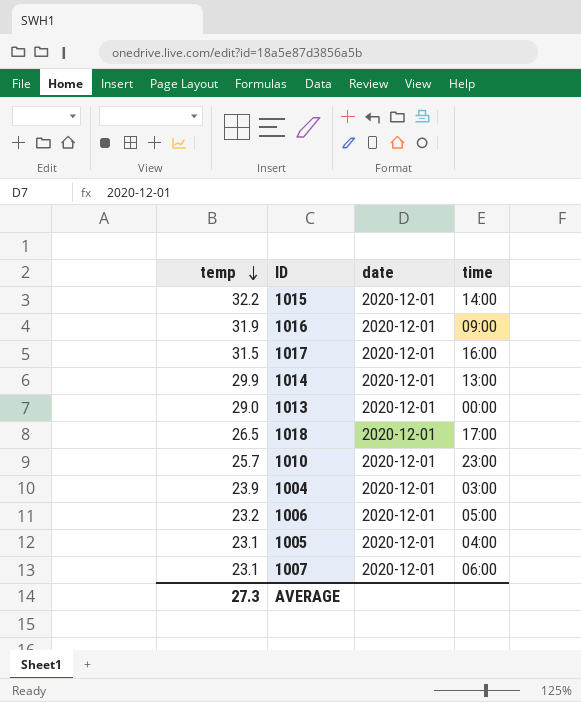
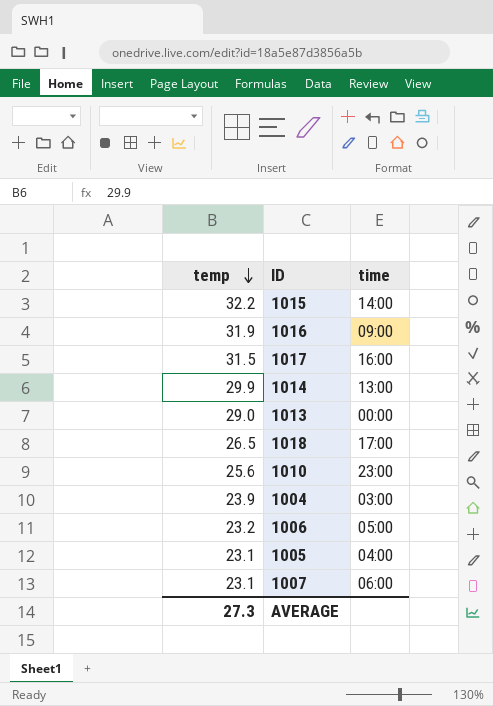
column date | position: 3 -> none
1010 | temp: 25.7 -> 25.6

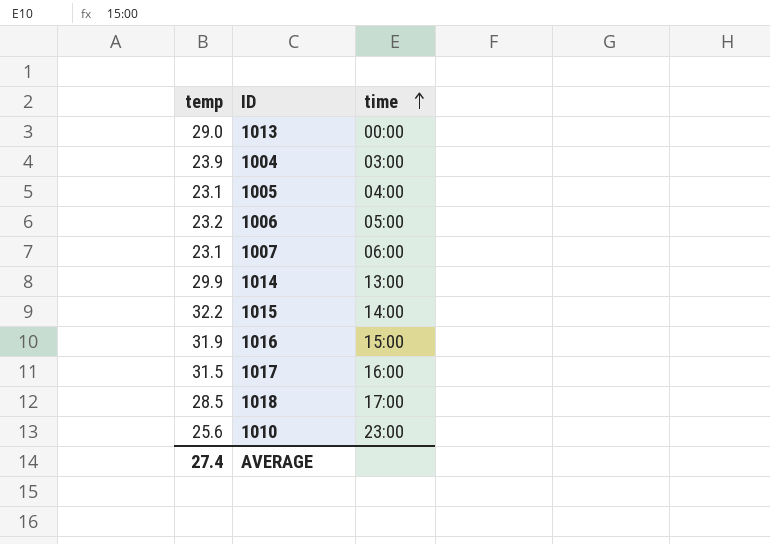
row order: temp descending -> time ascending
1016 | time: 09:00 -> 15:00
1018 | temp: 26.5 -> 28.5
AVERAGE | temp: 27.3 -> 27.4

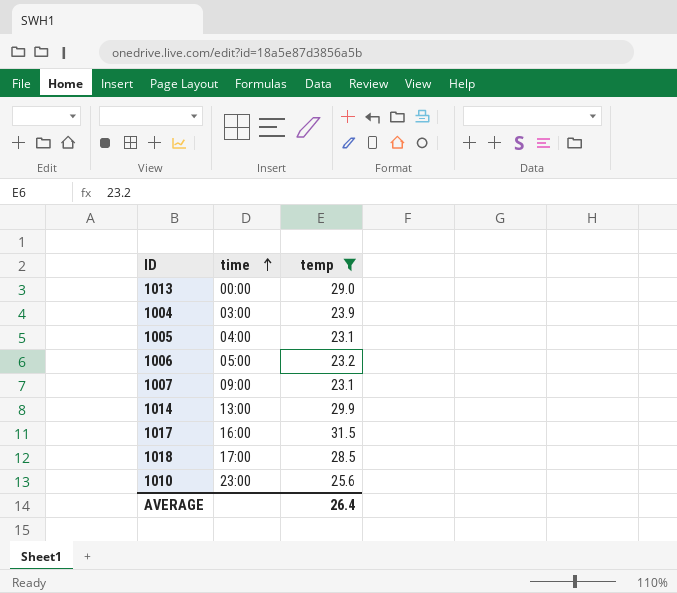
filter: none -> temp <= 31.5
column temp | position: 1 -> 3
1007 | time: 06:00 -> 09:00
AVERAGE | temp: 27.4 -> 26.4

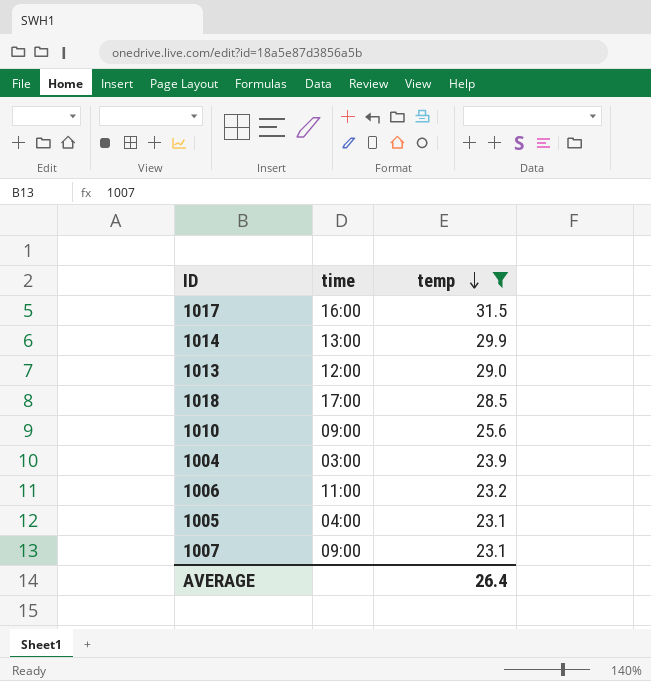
row order: time ascending -> temp descending
1013 | time: 00:00 -> 12:00
1010 | time: 23:00 -> 09:00
1006 | time: 05:00 -> 11:00

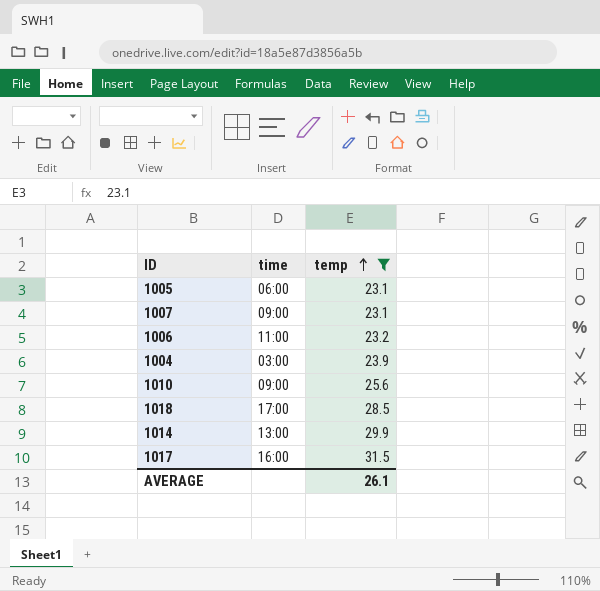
row order: temp descending -> temp ascending
row 1013: 12:00 | 29.0 -> none
1005 | time: 04:00 -> 06:00
AVERAGE | temp: 26.4 -> 26.1

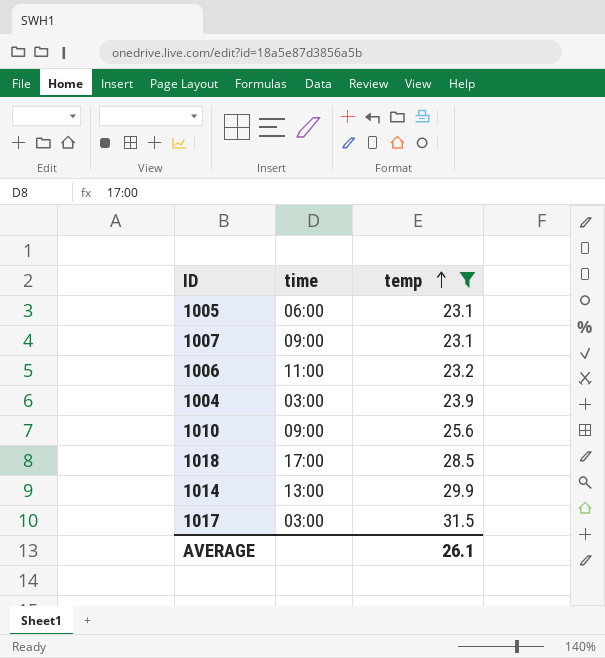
1017 | time: 16:00 -> 03:00

